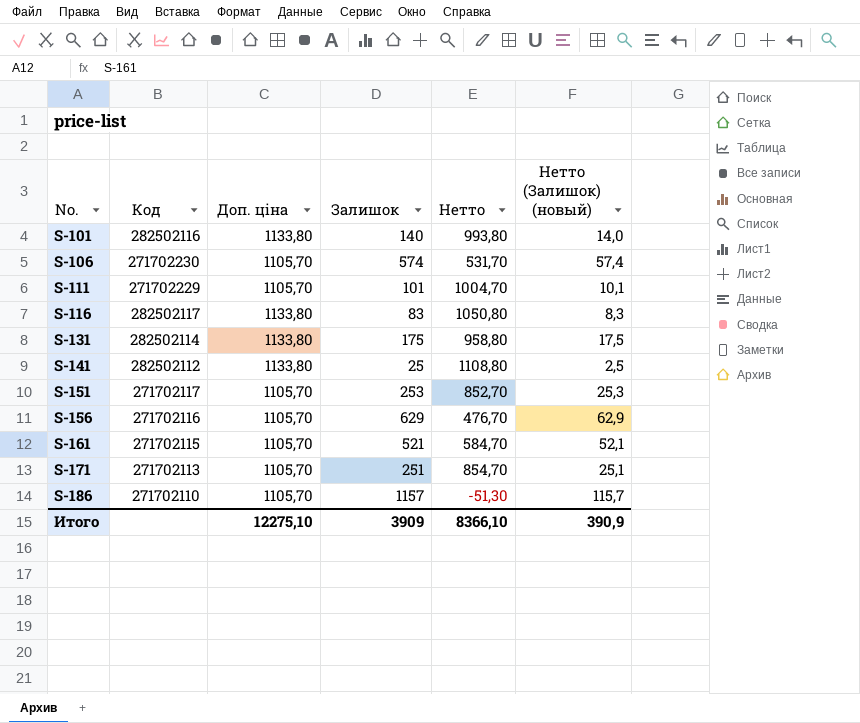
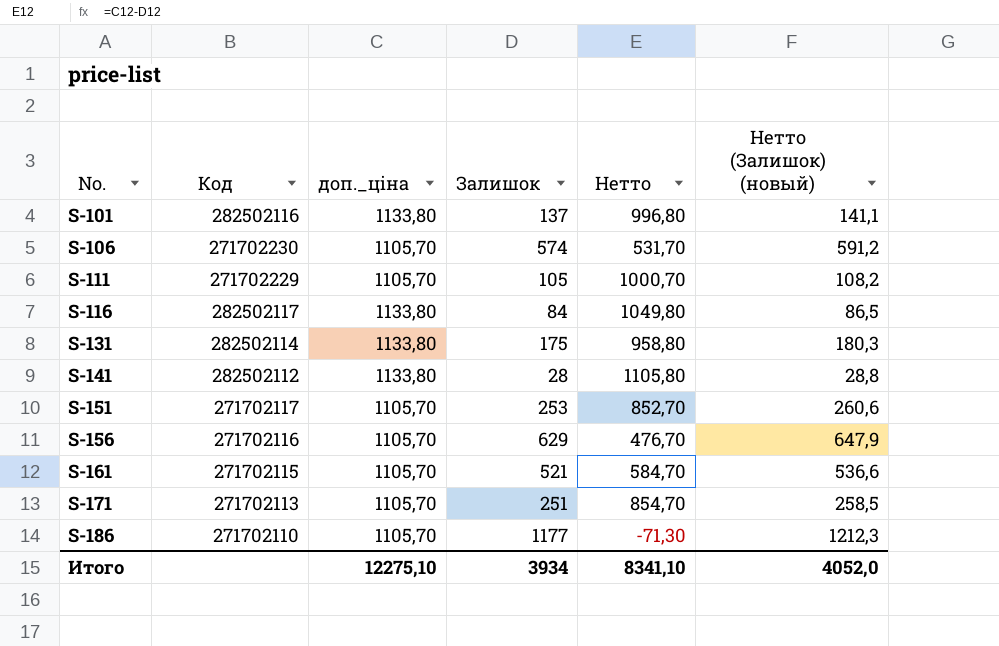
column name: Доп. ціна -> доп._ціна
column Нетто (Залишок) (новый) | formula: [Залишок] * 0,1 -> [Залишок] * 1,03
S-101 | Залишок: 140 -> 137
S-101 | Нетто: 993,80 -> 996,80
S-111 | Залишок: 101 -> 105
S-111 | Нетто: 1004,70 -> 1000,70
S-116 | Залишок: 83 -> 84
S-116 | Нетто: 1050,80 -> 1049,80
S-141 | Залишок: 25 -> 28
S-141 | Нетто: 1108,80 -> 1105,80
S-186 | Залишок: 1157 -> 1177
S-186 | Нетто: -51,30 -> -71,30
Итого | Залишок: 3909 -> 3934
Итого | Нетто: 8366,10 -> 8341,10
Итого | Нетто (Залишок) (новый): 390,9 -> 4052,0

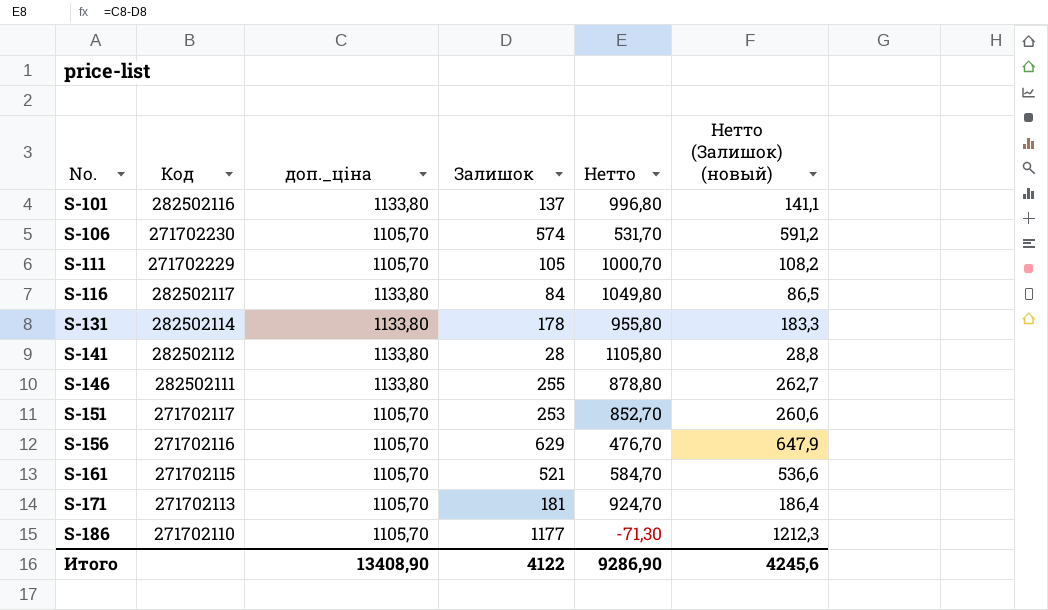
S-131 | Залишок: 175 -> 178
S-131 | Нетто: 958,80 -> 955,80
S-131 | Нетто (Залишок) (новый): 180,3 -> 183,3
row S-146: none -> 282502111 | 1133,80 | 255 | 878,80 | 262,7
S-171 | Залишок: 251 -> 181
S-171 | Нетто: 854,70 -> 924,70
S-171 | Нетто (Залишок) (новый): 258,5 -> 186,4
Итого | доп._ціна: 12275,10 -> 13408,90
Итого | Залишок: 3934 -> 4122
Итого | Нетто: 8341,10 -> 9286,90
Итого | Нетто (Залишок) (новый): 4052,0 -> 4245,6

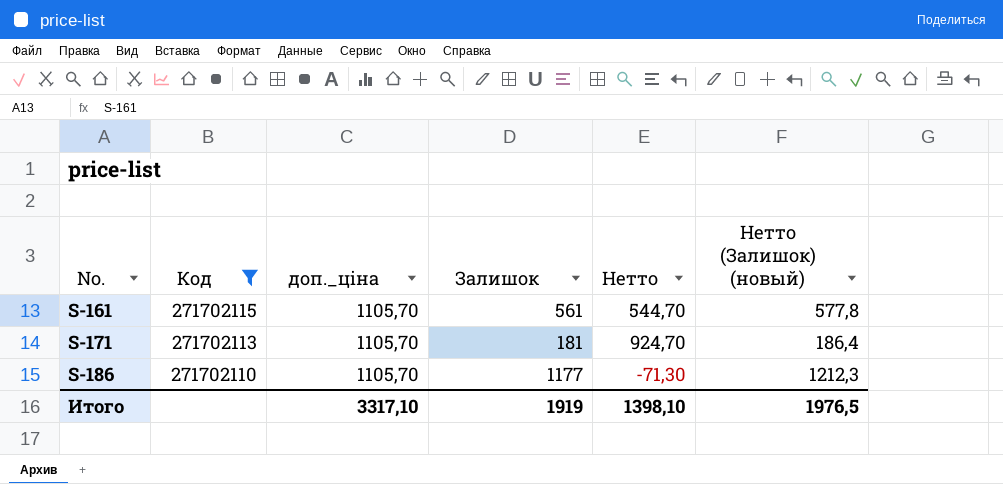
filter: none -> Код <= 271702115
S-161 | Залишок: 521 -> 561
S-161 | Нетто: 584,70 -> 544,70
S-161 | Нетто (Залишок) (новый): 536,6 -> 577,8
Итого | доп._ціна: 13408,90 -> 3317,10
Итого | Залишок: 4122 -> 1919
Итого | Нетто: 9286,90 -> 1398,10
Итого | Нетто (Залишок) (новый): 4245,6 -> 1976,5

